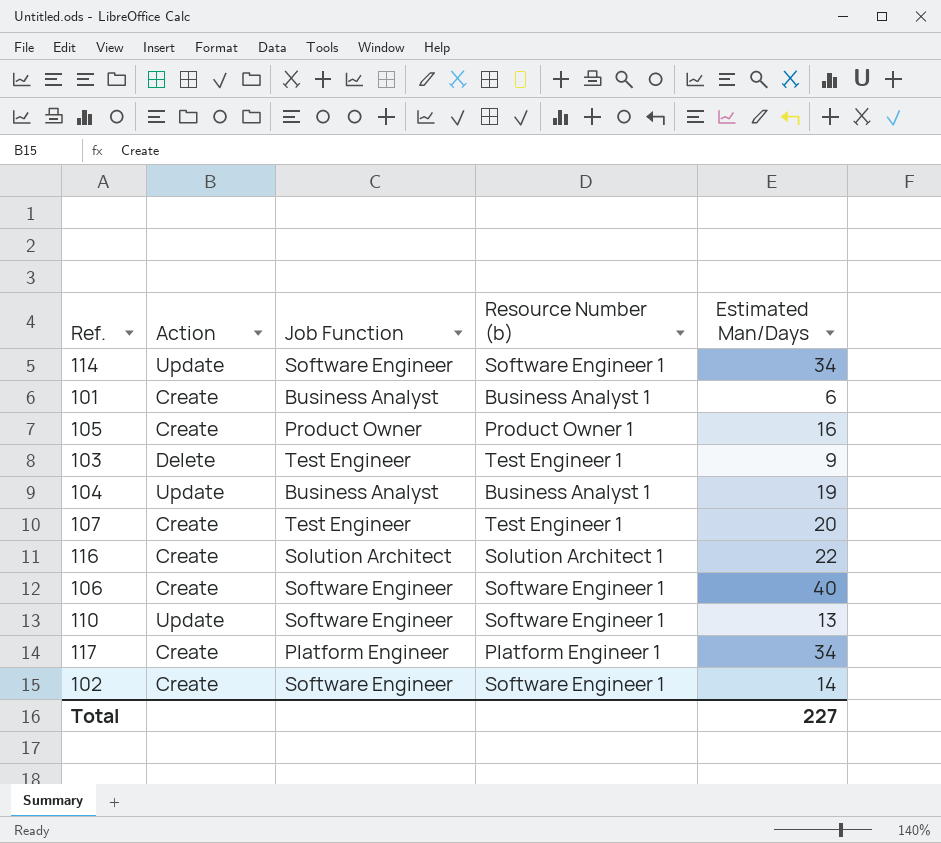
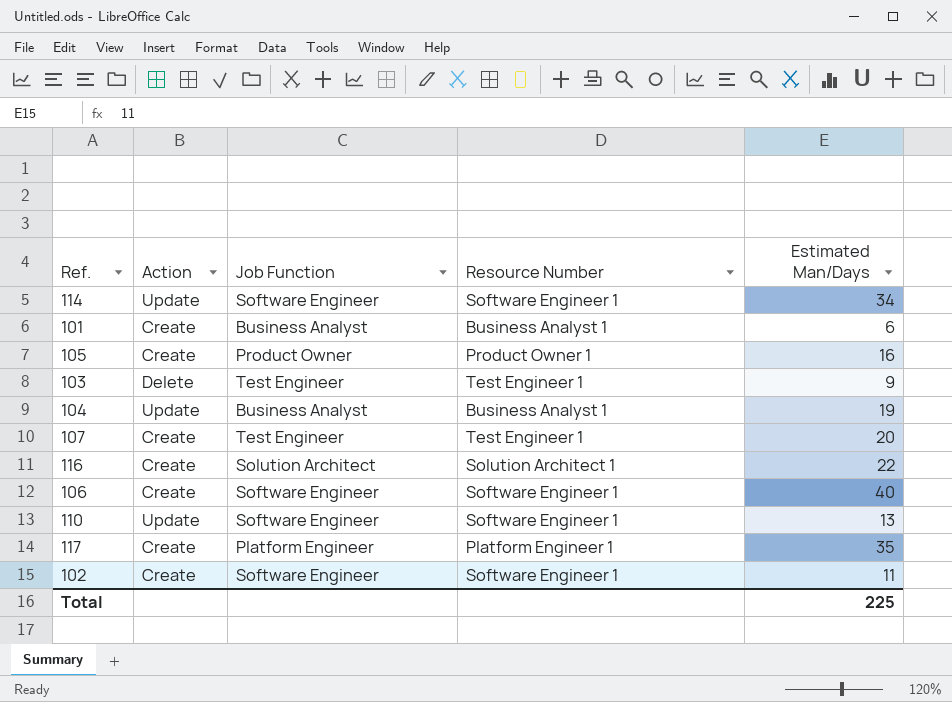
column name: Resource Number (b) -> Resource Number
117 | Estimated Man/Days: 34 -> 35
102 | Estimated Man/Days: 14 -> 11
Total | Estimated Man/Days: 227 -> 225

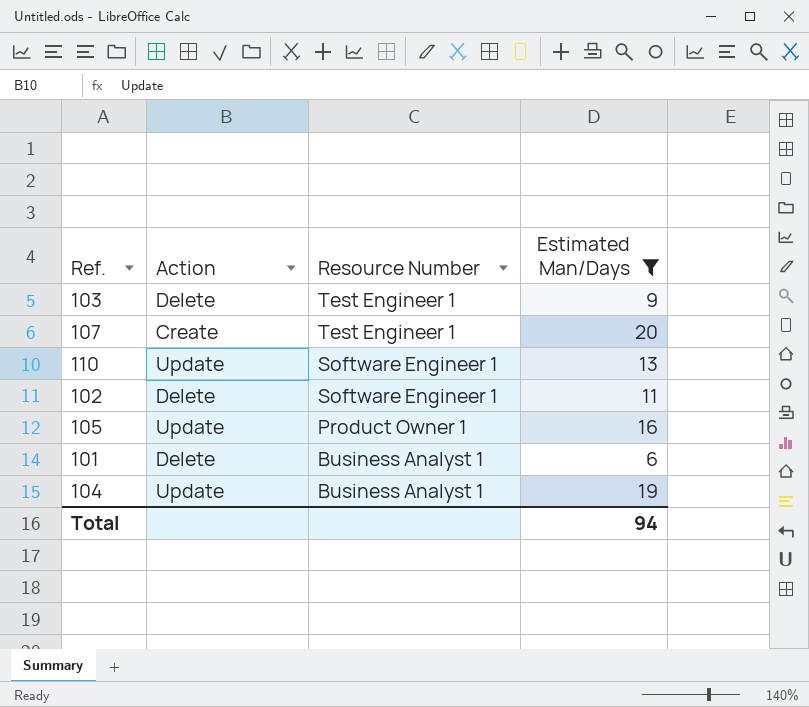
filter: none -> Estimated Man/Days <= 20
row order: none -> Resource Number descending
column Job Function | position: 3 -> none
102 | Action: Create -> Delete
105 | Action: Create -> Update
101 | Action: Create -> Delete
Total | Estimated Man/Days: 225 -> 94

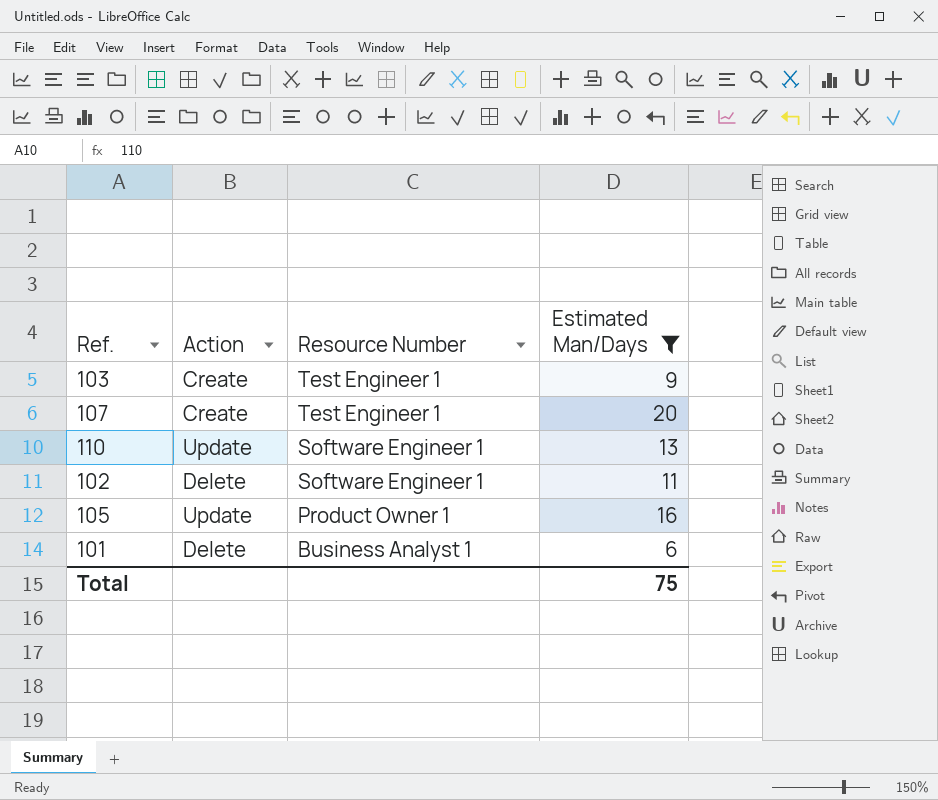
row 104: Update | Business Analyst 1 | 19 -> none
103 | Action: Delete -> Create
Total | Estimated Man/Days: 94 -> 75

